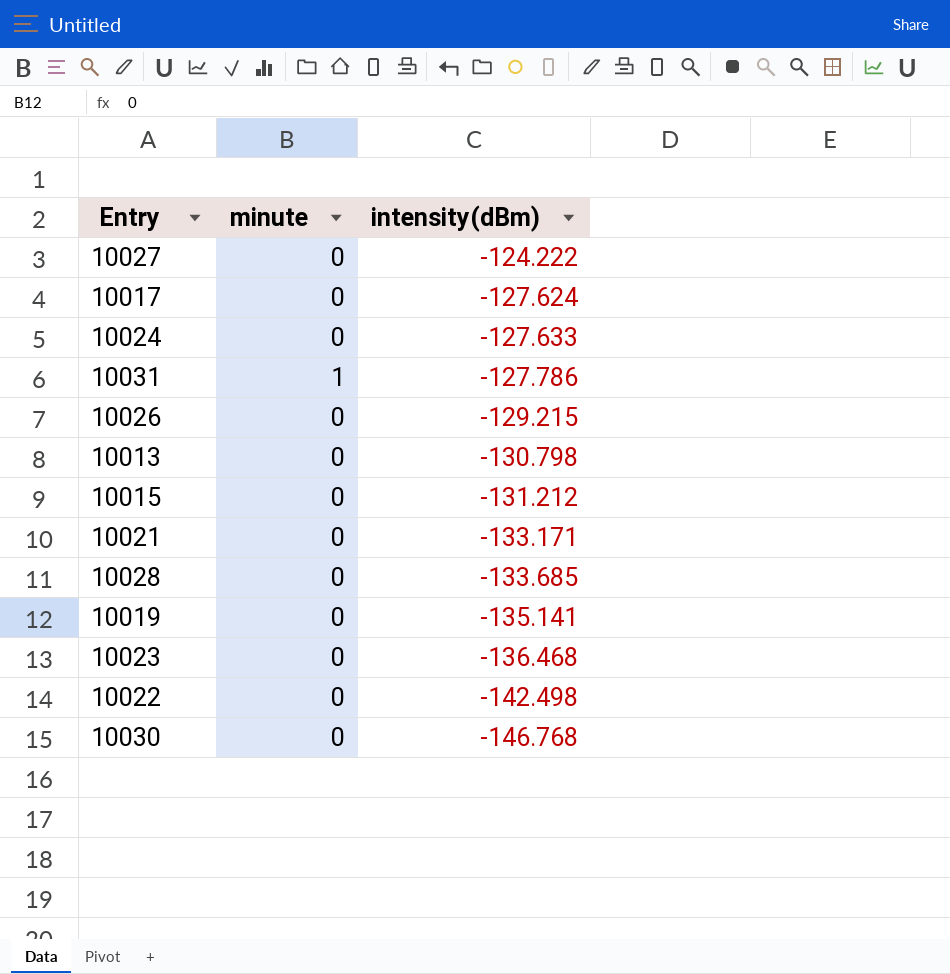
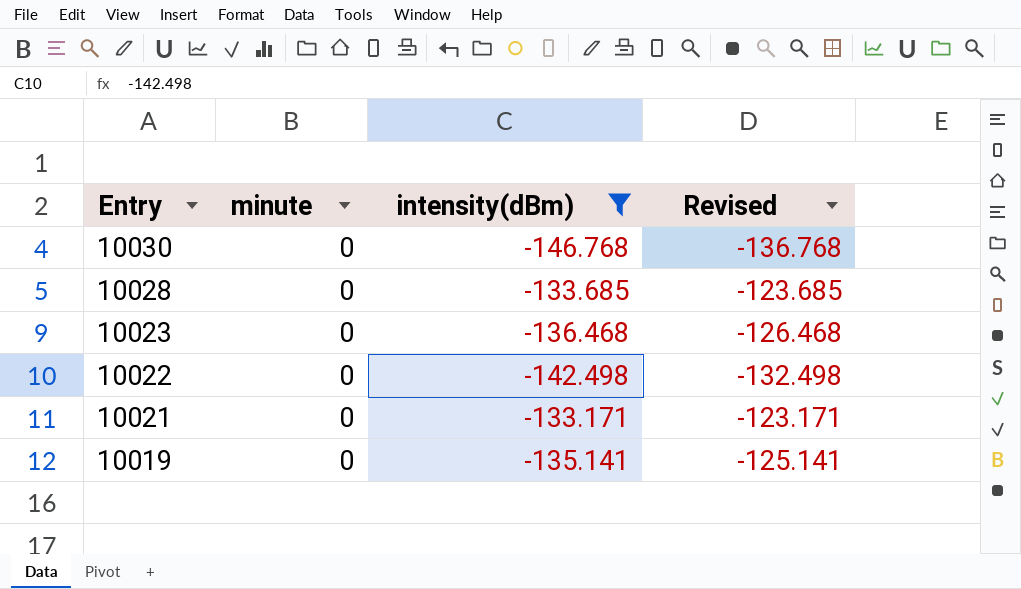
filter: none -> intensity(dBm) <= -133.171
row order: intensity(dBm) descending -> Entry descending
column Revised | formula: none -> [intensity(dBm)] + 10

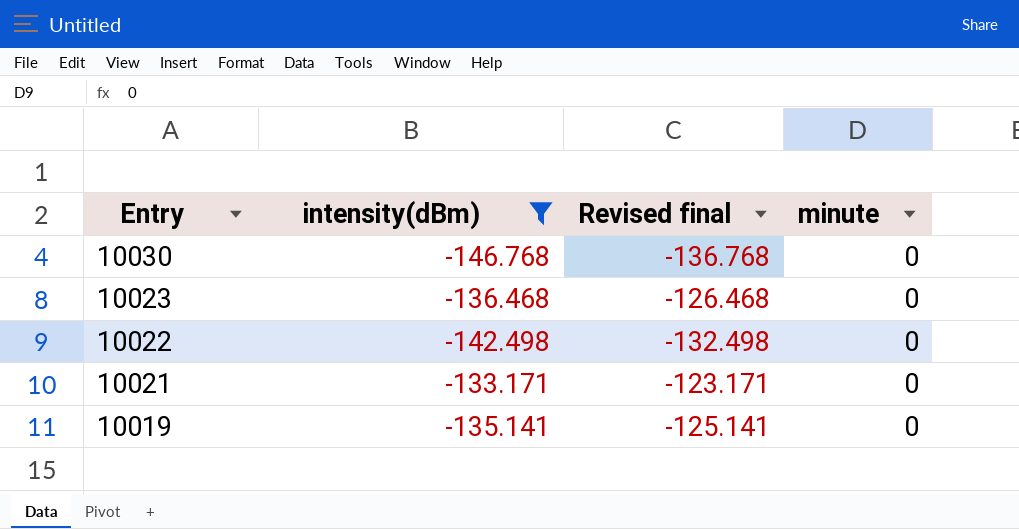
column name: Revised -> Revised final
column minute | position: 2 -> 4
row 10028: 0 | -133.685 | -123.685 -> none

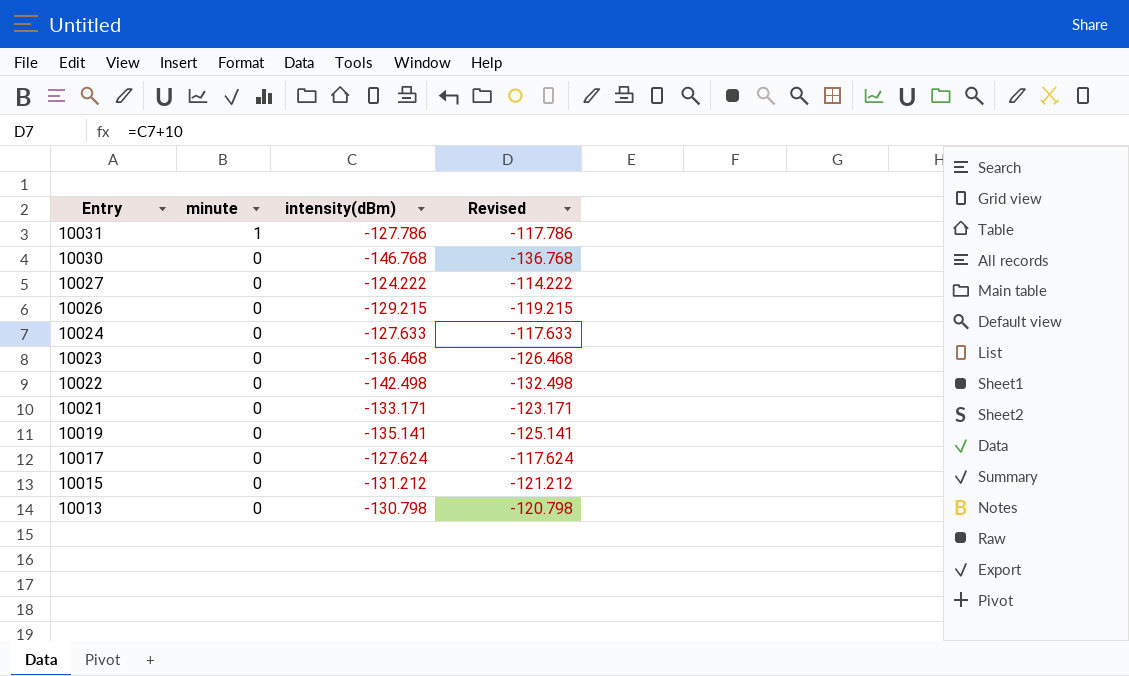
filter: intensity(dBm) <= -133.171 -> none
column minute | position: 4 -> 2
column name: Revised final -> Revised

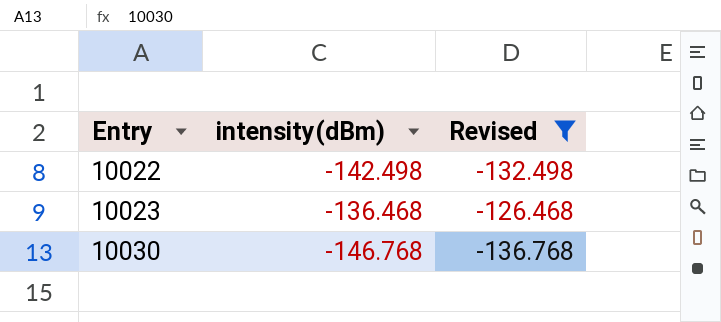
filter: none -> Revised <= -126.468
row order: Entry descending -> Entry ascending
column minute | position: 2 -> none

